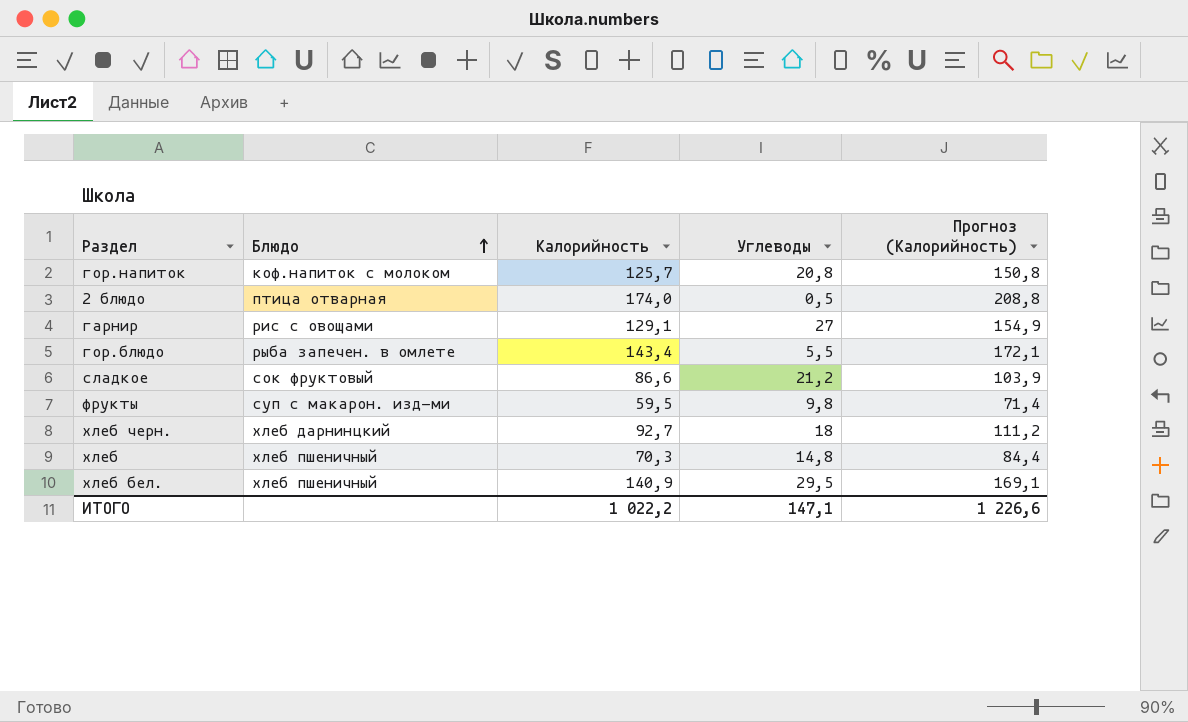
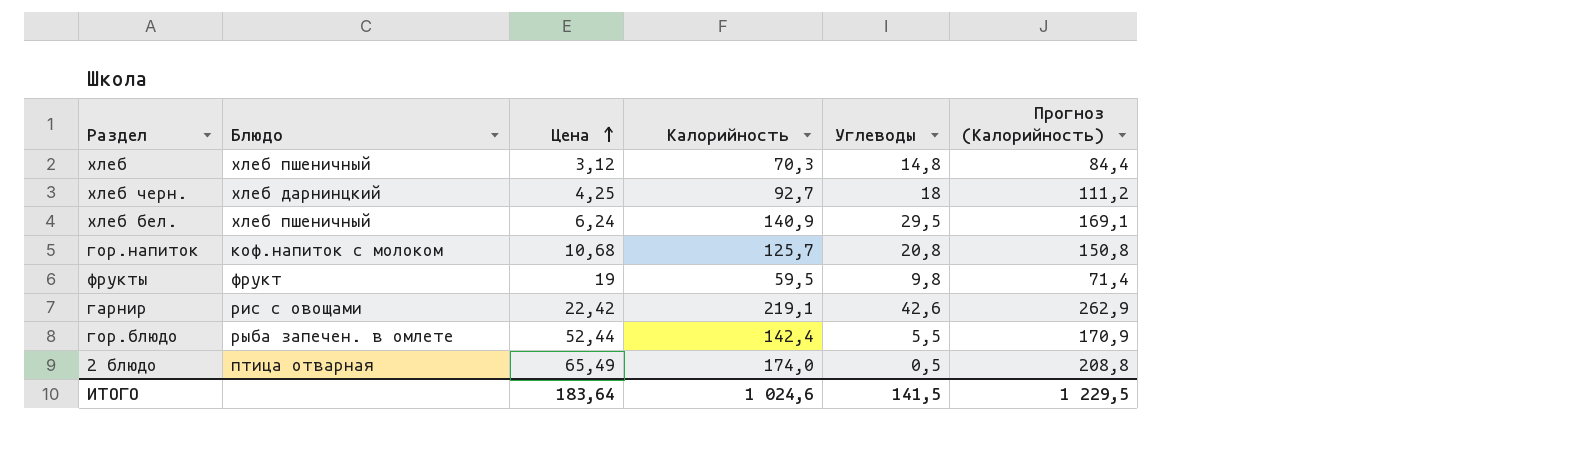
row order: Блюдо ascending -> Цена ascending
column Цена | position: none -> 3
row сладкое: сок фруктовый | 86,6 | 21,2 | 103,9 -> none
фрукты | Блюдо: суп с макарон. изд-ми -> фрукт
гарнир | Калорийность: 129,1 -> 219,1
гарнир | Углеводы: 27 -> 42,6
гарнир | Прогноз (Калорийность): 154,9 -> 262,9
гор.блюдо | Калорийность: 143,4 -> 142,4
гор.блюдо | Прогноз (Калорийность): 172,1 -> 170,9
ИТОГО | Калорийность: 1 022,2 -> 1 024,6
ИТОГО | Углеводы: 147,1 -> 141,5
ИТОГО | Прогноз (Калорийность): 1 226,6 -> 1 229,5

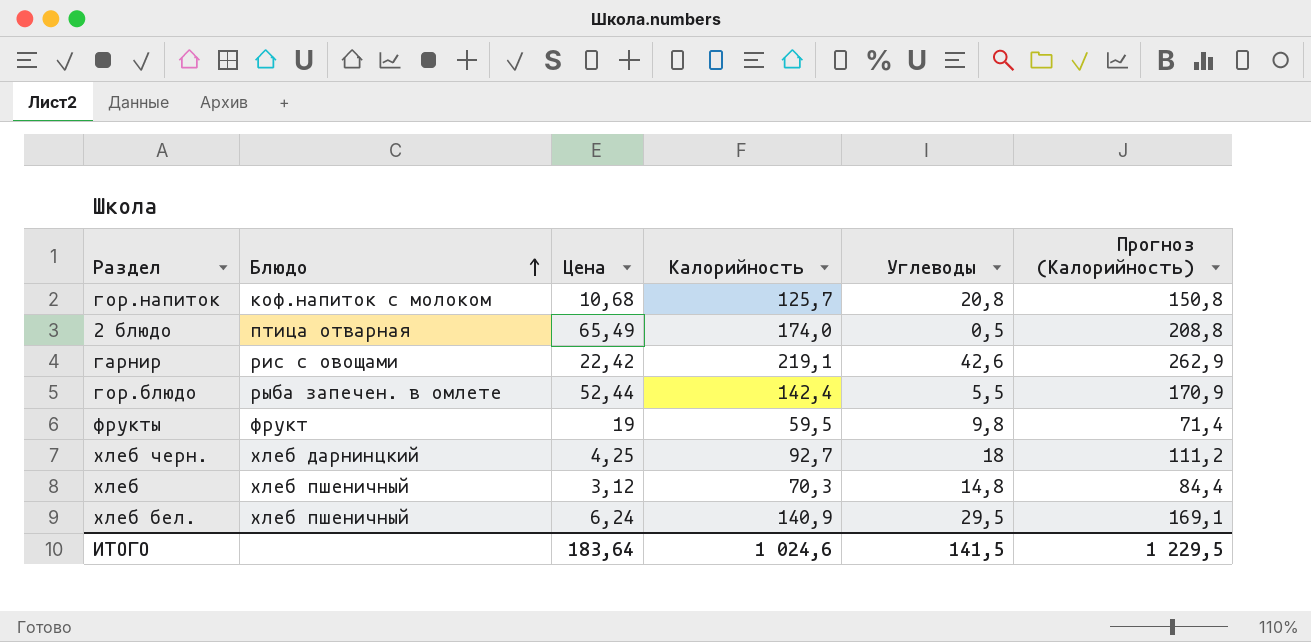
row order: Цена ascending -> Блюдо ascending

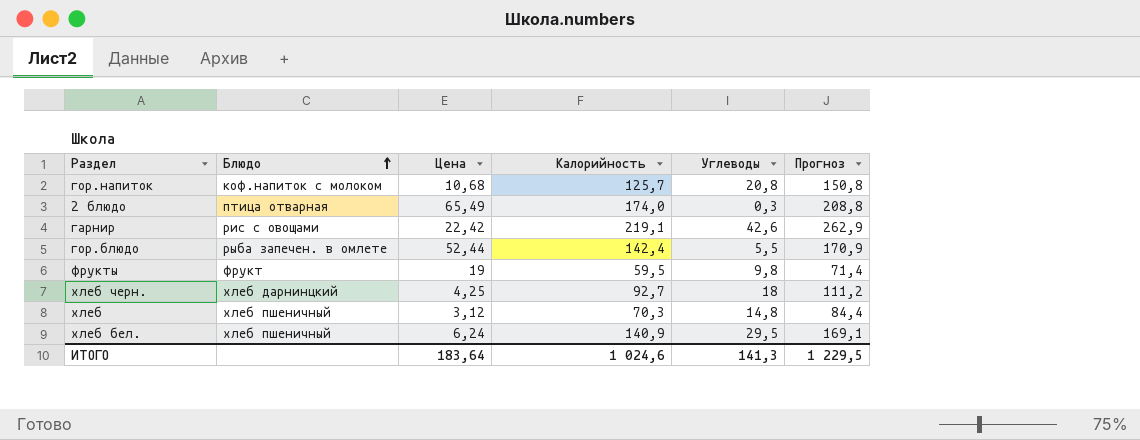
column name: Прогноз (Калорийность) -> Прогноз
2 блюдо | Углеводы: 0,5 -> 0,3
ИТОГО | Углеводы: 141,5 -> 141,3

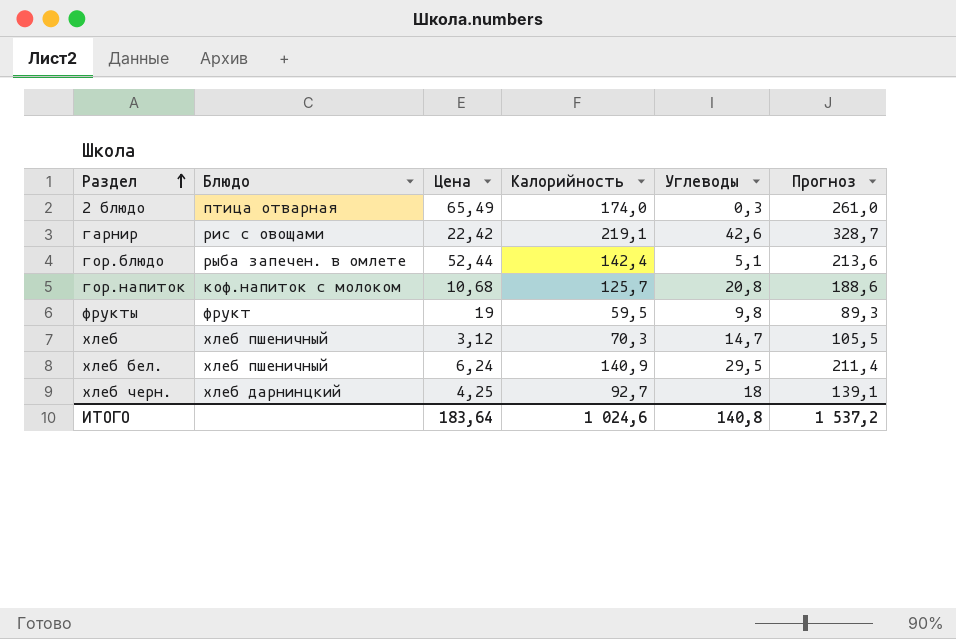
row order: Блюдо ascending -> Раздел ascending
column Прогноз | formula: [Калорийность] * 1,2 -> [Калорийность] * 1,5
гор.блюдо | Углеводы: 5,5 -> 5,1
хлеб | Углеводы: 14,8 -> 14,7
ИТОГО | Углеводы: 141,3 -> 140,8
ИТОГО | Прогноз: 1 229,5 -> 1 537,2

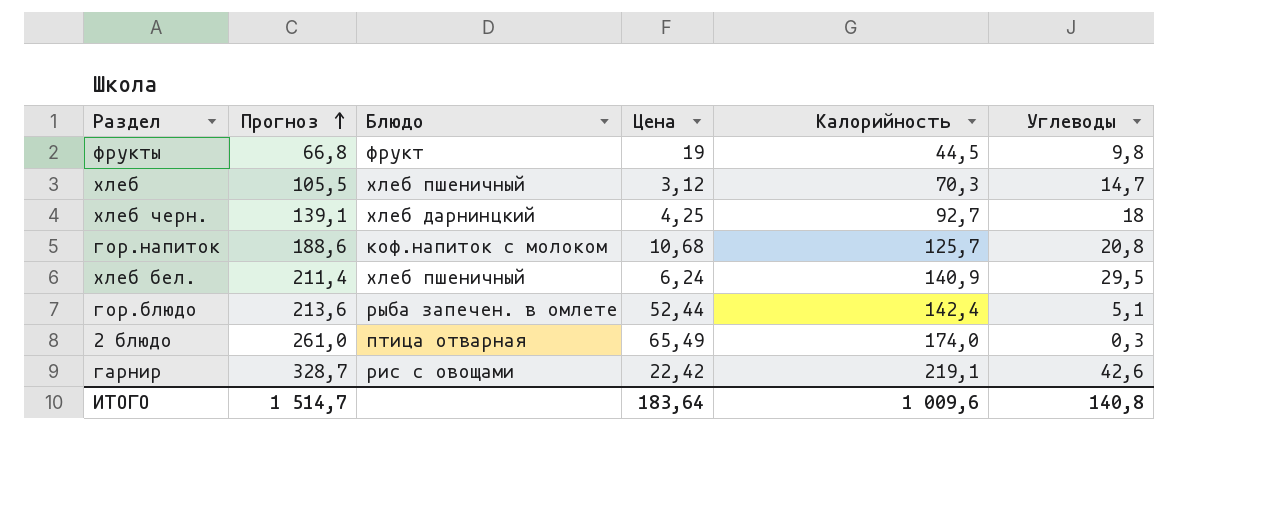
row order: Раздел ascending -> Прогноз ascending
column Прогноз | position: 6 -> 2
фрукты | Прогноз: 89,3 -> 66,8
фрукты | Калорийность: 59,5 -> 44,5
ИТОГО | Прогноз: 1 537,2 -> 1 514,7
ИТОГО | Калорийность: 1 024,6 -> 1 009,6

